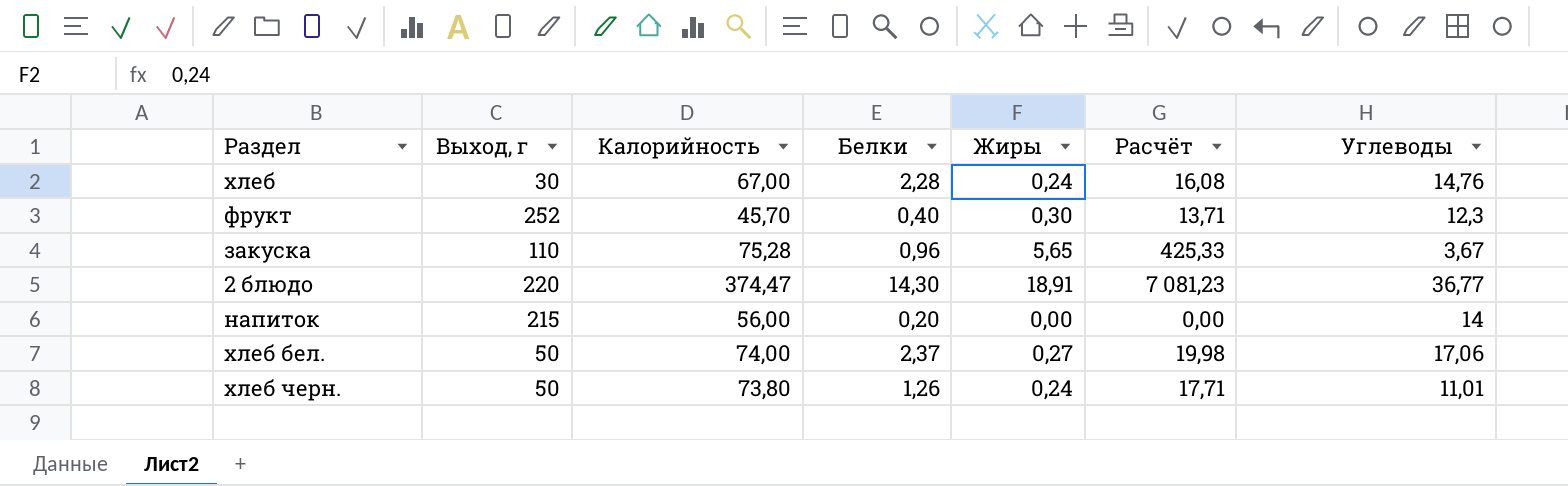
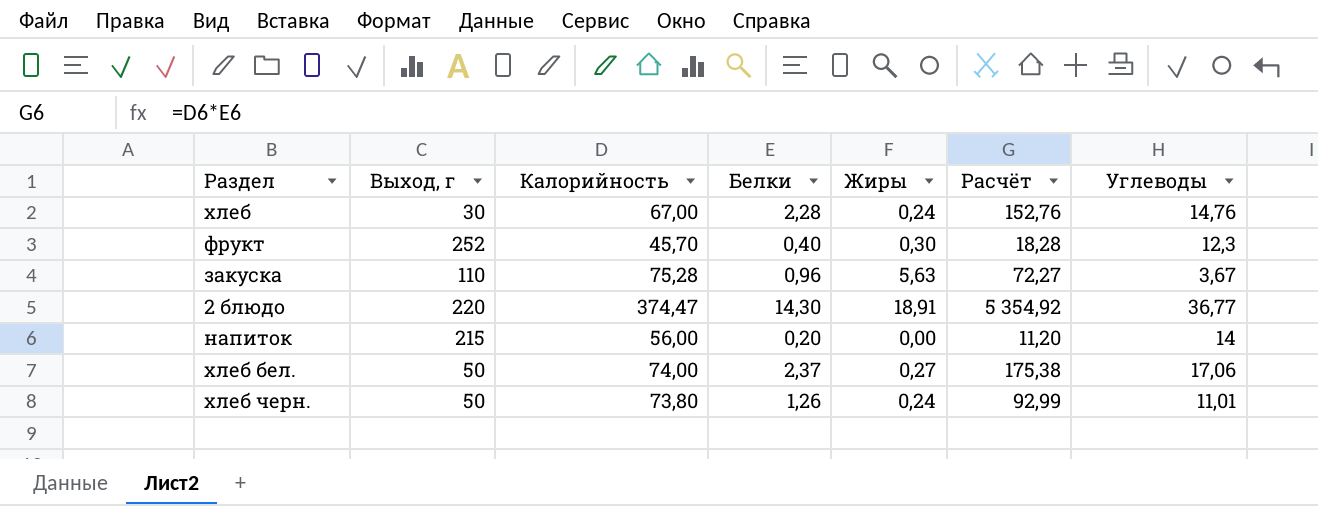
column Расчёт | formula: [Калорийность] * [Жиры] -> [Калорийность] * [Белки]
закуска | Жиры: 5,65 -> 5,63

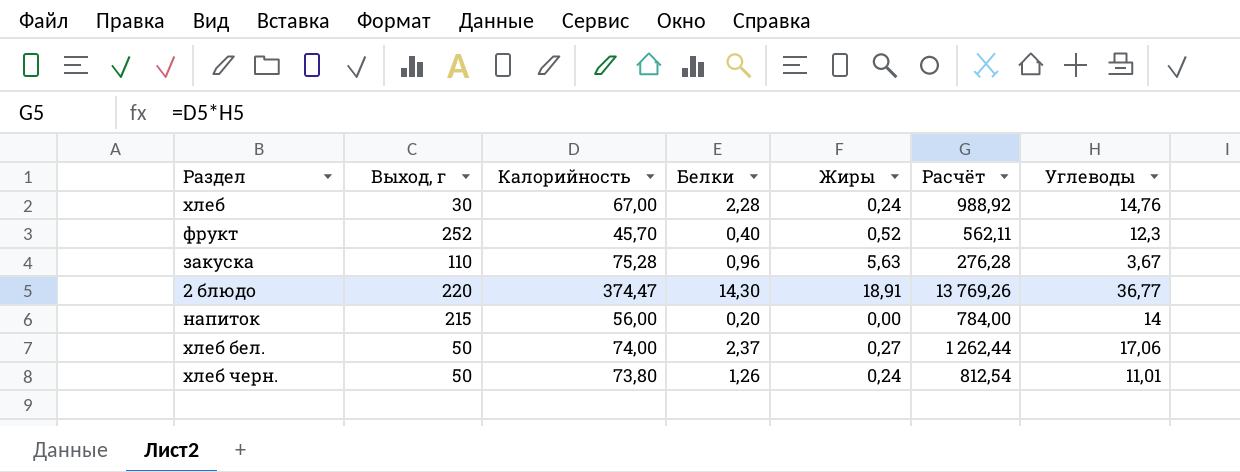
column Расчёт | formula: [Калорийность] * [Белки] -> [Калорийность] * [Углеводы]
фрукт | Жиры: 0,30 -> 0,52

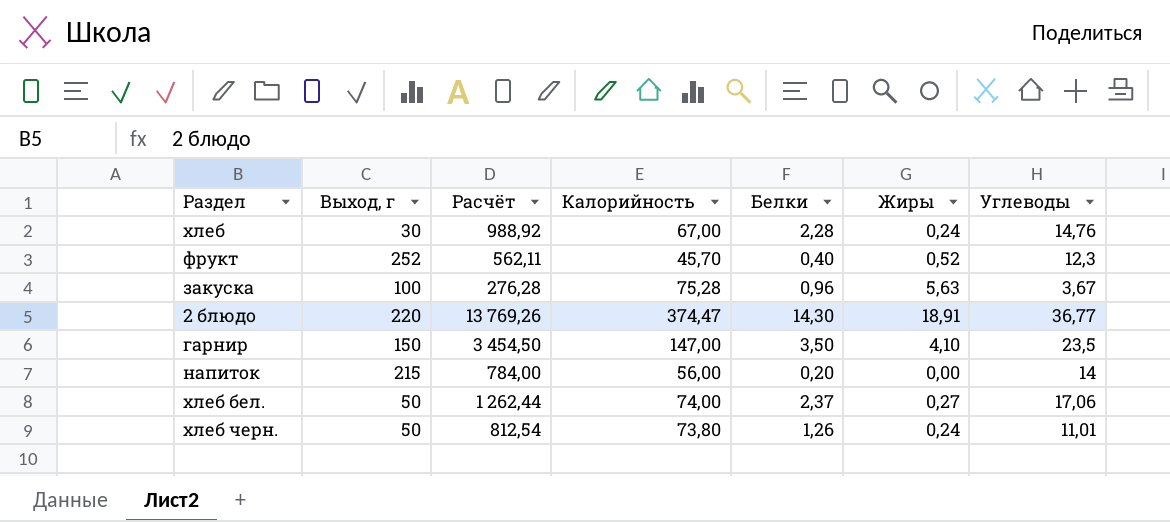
column Расчёт | position: 6 -> 3
закуска | Выход, г: 110 -> 100
row гарнир: none -> 150 | 3 454,50 | 147,00 | 3,50 | 4,10 | 23,5

